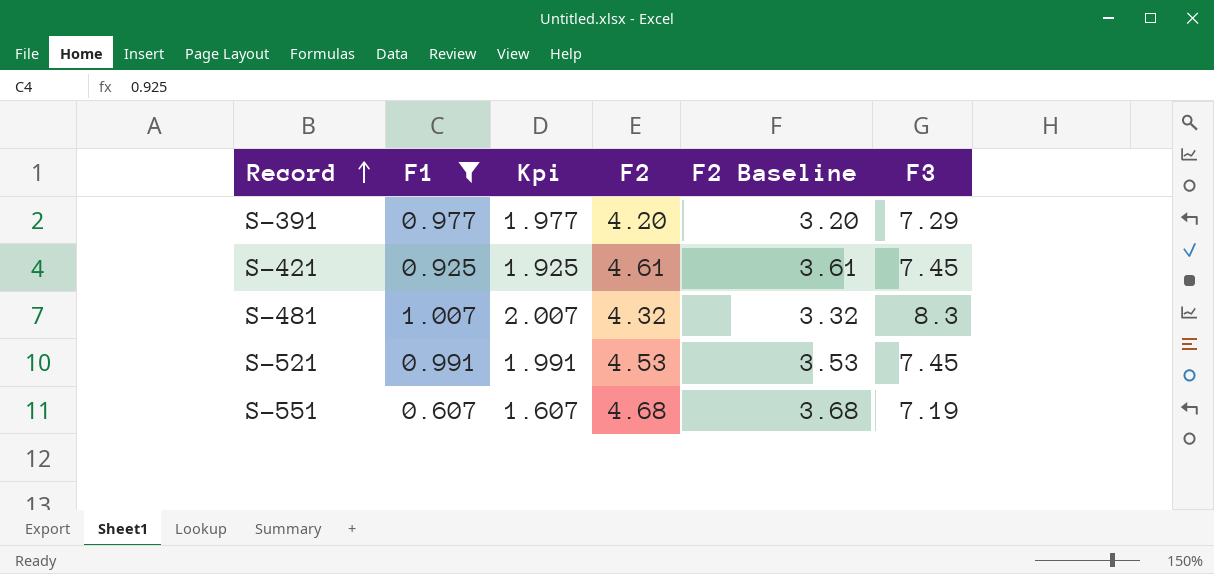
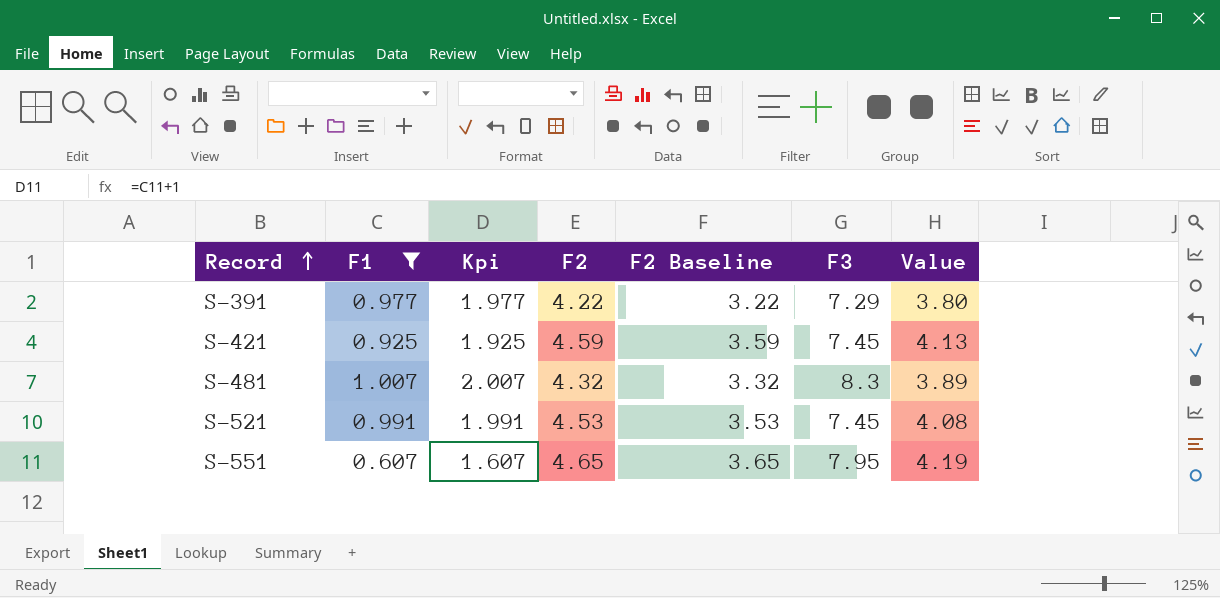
column Value | formula: none -> [F2] * 0.9
S-391 | F2: 4.20 -> 4.22
S-391 | F2 Baseline: 3.20 -> 3.22
S-421 | F2: 4.61 -> 4.59
S-421 | F2 Baseline: 3.61 -> 3.59
S-551 | F2: 4.68 -> 4.65
S-551 | F2 Baseline: 3.68 -> 3.65
S-551 | F3: 7.19 -> 7.95

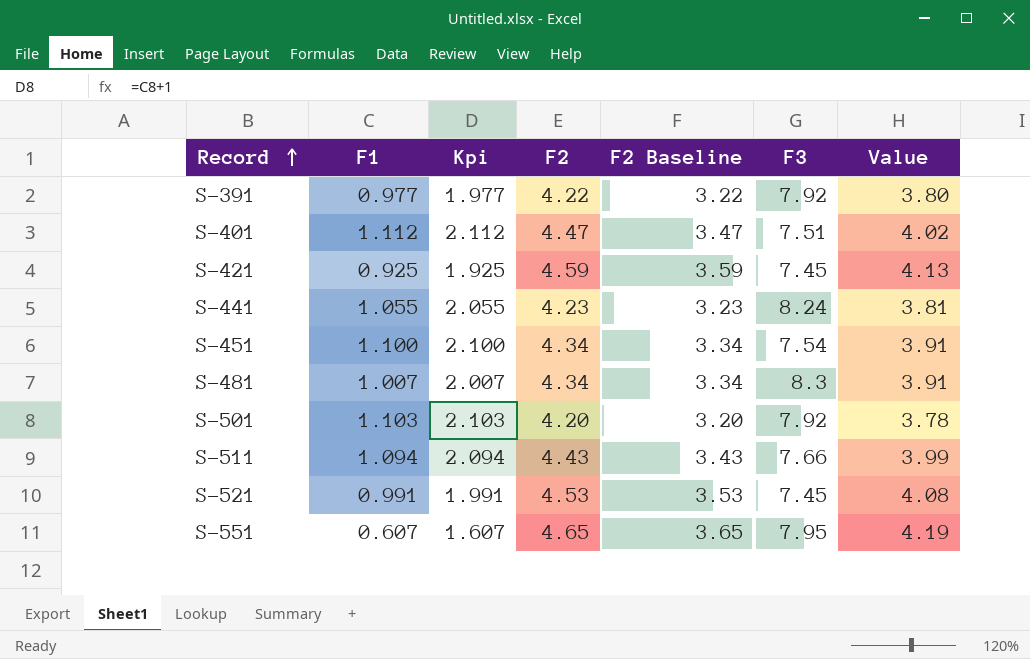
filter: F1 <= 1.007 -> none
S-391 | F3: 7.29 -> 7.92
S-481 | F2: 4.32 -> 4.34
S-481 | F2 Baseline: 3.32 -> 3.34
S-481 | Value: 3.89 -> 3.91

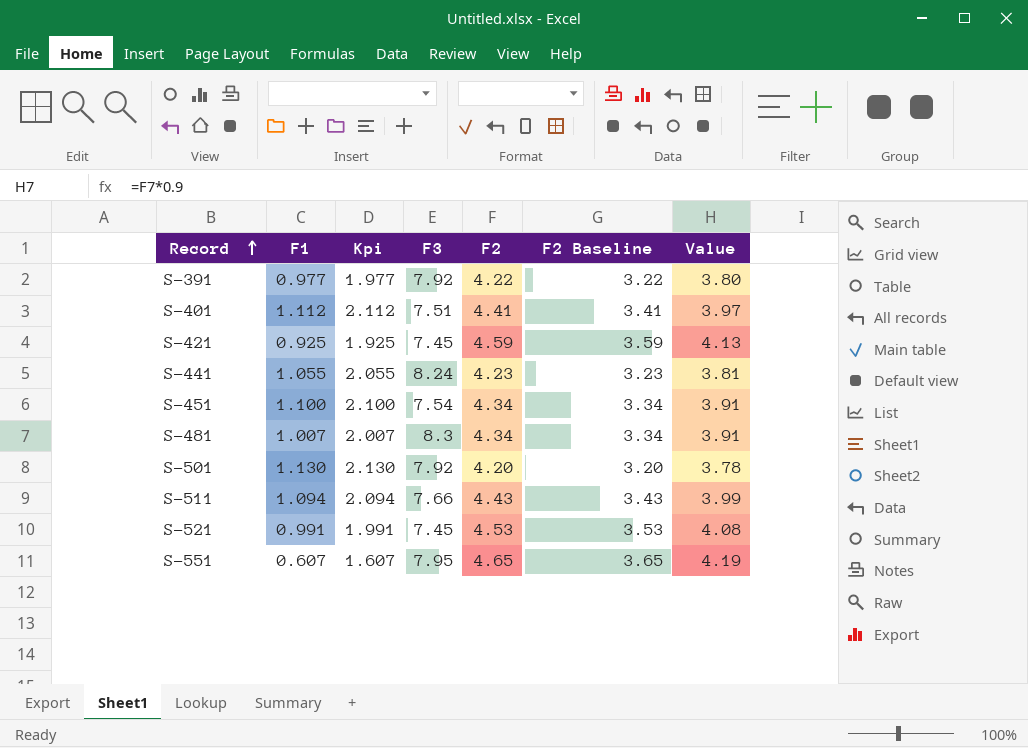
column F3 | position: 6 -> 4
S-401 | F2: 4.47 -> 4.41
S-401 | F2 Baseline: 3.47 -> 3.41
S-401 | Value: 4.02 -> 3.97
S-501 | F1: 1.103 -> 1.130
S-501 | Kpi: 2.103 -> 2.130

